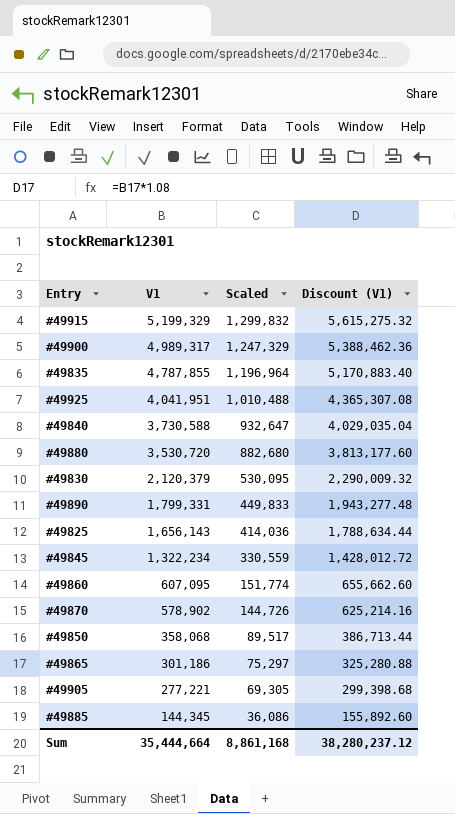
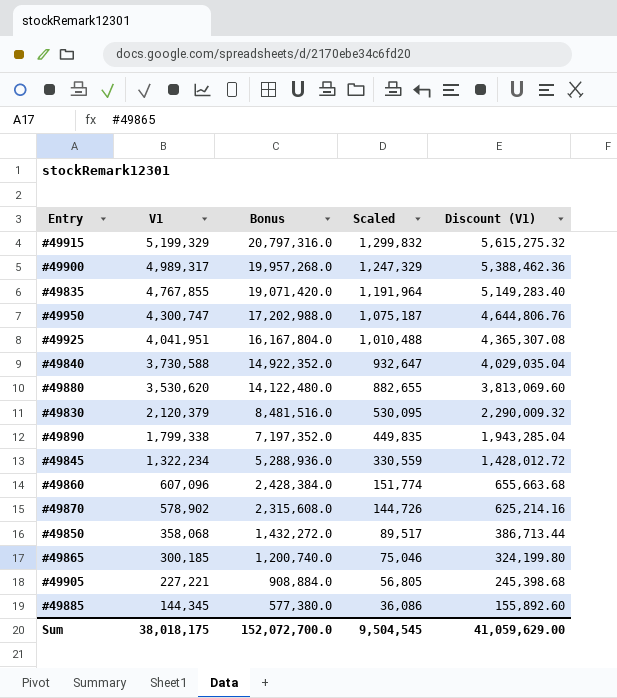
column Bonus | formula: none -> [V1] * 4
row #49825: 1,656,143 | 414,036 | 1,788,634.44 -> none
#49835 | V1: 4,787,855 -> 4,767,855
#49835 | Scaled: 1,196,964 -> 1,191,964
#49835 | Discount (V1): 5,170,883.40 -> 5,149,283.40
row #49950: none -> 4,300,747 | 17,202,988.0 | 1,075,187 | 4,644,806.76
#49880 | V1: 3,530,720 -> 3,530,620
#49880 | Scaled: 882,680 -> 882,655
#49880 | Discount (V1): 3,813,177.60 -> 3,813,069.60
#49890 | V1: 1,799,331 -> 1,799,338
#49890 | Scaled: 449,833 -> 449,835
#49890 | Discount (V1): 1,943,277.48 -> 1,943,285.04
#49860 | V1: 607,095 -> 607,096
#49860 | Discount (V1): 655,662.60 -> 655,663.68
#49865 | V1: 301,186 -> 300,185
#49865 | Scaled: 75,297 -> 75,046
#49865 | Discount (V1): 325,280.88 -> 324,199.80
#49905 | V1: 277,221 -> 227,221
#49905 | Scaled: 69,305 -> 56,805
#49905 | Discount (V1): 299,398.68 -> 245,398.68
Sum | V1: 35,444,664 -> 38,018,175
Sum | Scaled: 8,861,168 -> 9,504,545
Sum | Discount (V1): 38,280,237.12 -> 41,059,629.00

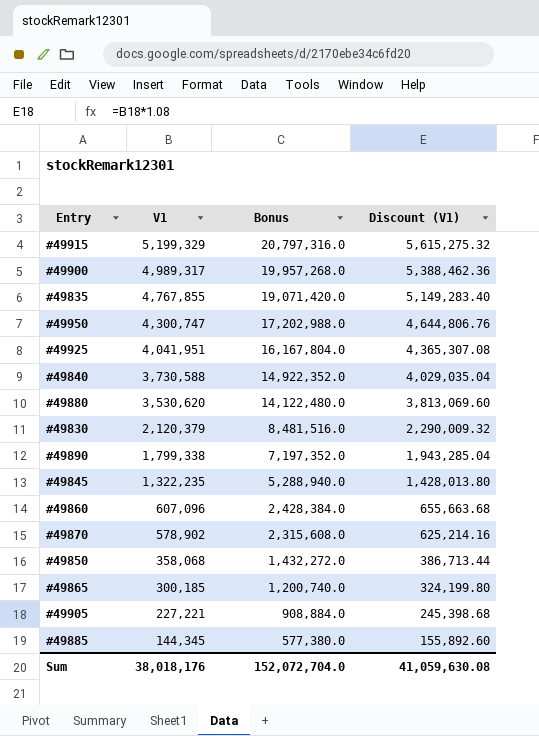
column Scaled | formula: [V1] * 0.25 -> none
#49845 | V1: 1,322,234 -> 1,322,235
#49845 | Bonus: 5,288,936.0 -> 5,288,940.0
#49845 | Discount (V1): 1,428,012.72 -> 1,428,013.80
Sum | V1: 38,018,175 -> 38,018,176
Sum | Bonus: 152,072,700.0 -> 152,072,704.0
Sum | Discount (V1): 41,059,629.00 -> 41,059,630.08

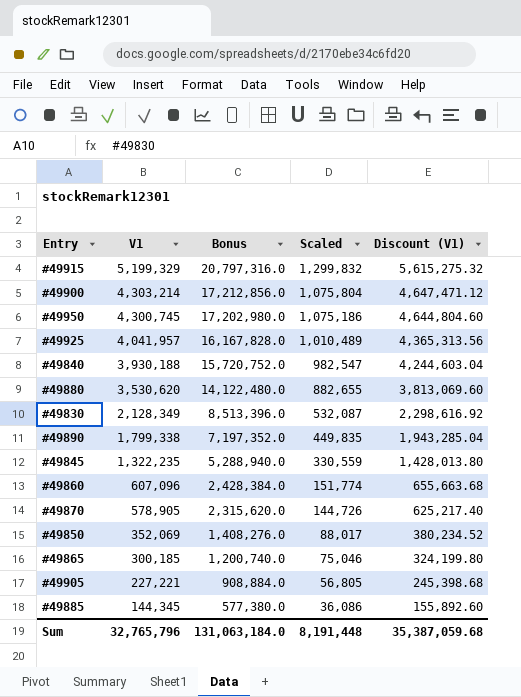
column Scaled | formula: none -> [V1] * 0.25
row #49835: 4,767,855 | 19,071,420.0 | 5,149,283.40 -> none
#49900 | V1: 4,989,317 -> 4,303,214
#49900 | Bonus: 19,957,268.0 -> 17,212,856.0
#49900 | Discount (V1): 5,388,462.36 -> 4,647,471.12
#49950 | V1: 4,300,747 -> 4,300,745
#49950 | Bonus: 17,202,988.0 -> 17,202,980.0
#49950 | Discount (V1): 4,644,806.76 -> 4,644,804.60
#49925 | V1: 4,041,951 -> 4,041,957
#49925 | Bonus: 16,167,804.0 -> 16,167,828.0
#49925 | Discount (V1): 4,365,307.08 -> 4,365,313.56
#49840 | V1: 3,730,588 -> 3,930,188
#49840 | Bonus: 14,922,352.0 -> 15,720,752.0
#49840 | Discount (V1): 4,029,035.04 -> 4,244,603.04
#49830 | V1: 2,120,379 -> 2,128,349
#49830 | Bonus: 8,481,516.0 -> 8,513,396.0
#49830 | Discount (V1): 2,290,009.32 -> 2,298,616.92
#49870 | V1: 578,902 -> 578,905
#49870 | Bonus: 2,315,608.0 -> 2,315,620.0
#49870 | Discount (V1): 625,214.16 -> 625,217.40
#49850 | V1: 358,068 -> 352,069
#49850 | Bonus: 1,432,272.0 -> 1,408,276.0
#49850 | Discount (V1): 386,713.44 -> 380,234.52
Sum | V1: 38,018,176 -> 32,765,796
Sum | Bonus: 152,072,704.0 -> 131,063,184.0
Sum | Discount (V1): 41,059,630.08 -> 35,387,059.68

